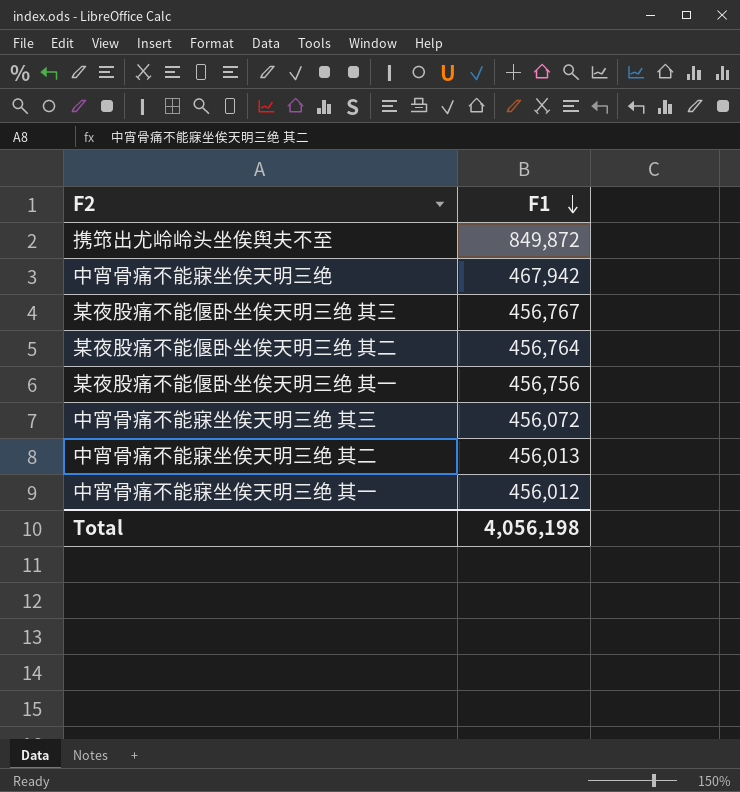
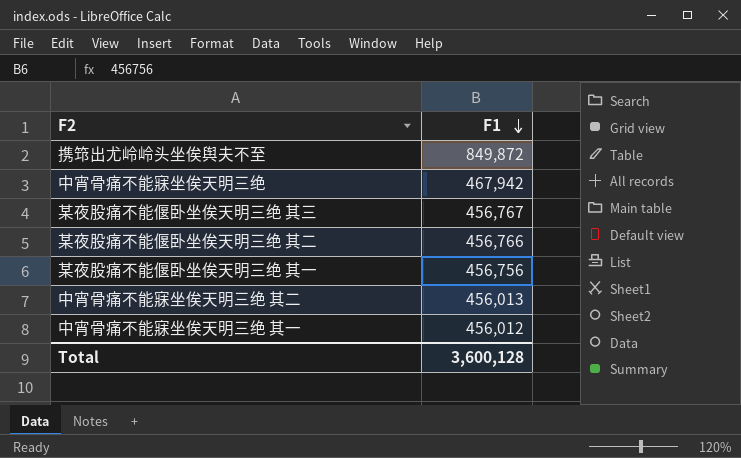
row 中宵骨痛不能寐坐俟天明三绝 其三: 456,072 -> none
某夜股痛不能偃卧坐俟天明三绝 其二 | F1: 456,764 -> 456,766
Total | F1: 4,056,198 -> 3,600,128

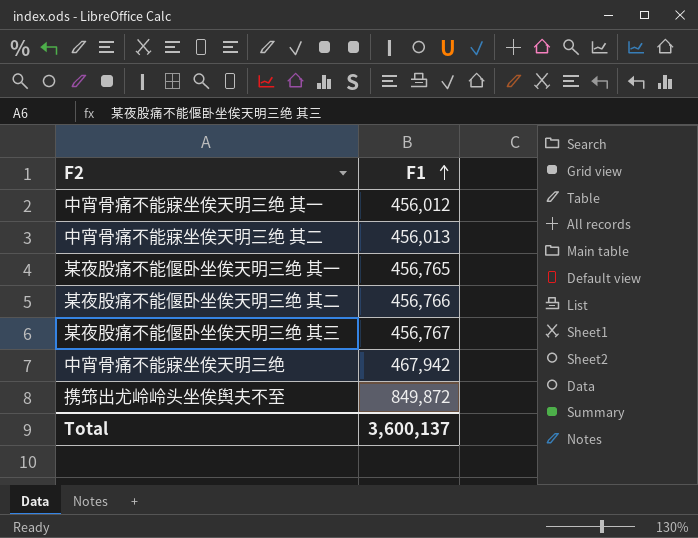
row order: F1 descending -> F1 ascending
某夜股痛不能偃卧坐俟天明三绝 其一 | F1: 456,756 -> 456,765
Total | F1: 3,600,128 -> 3,600,137

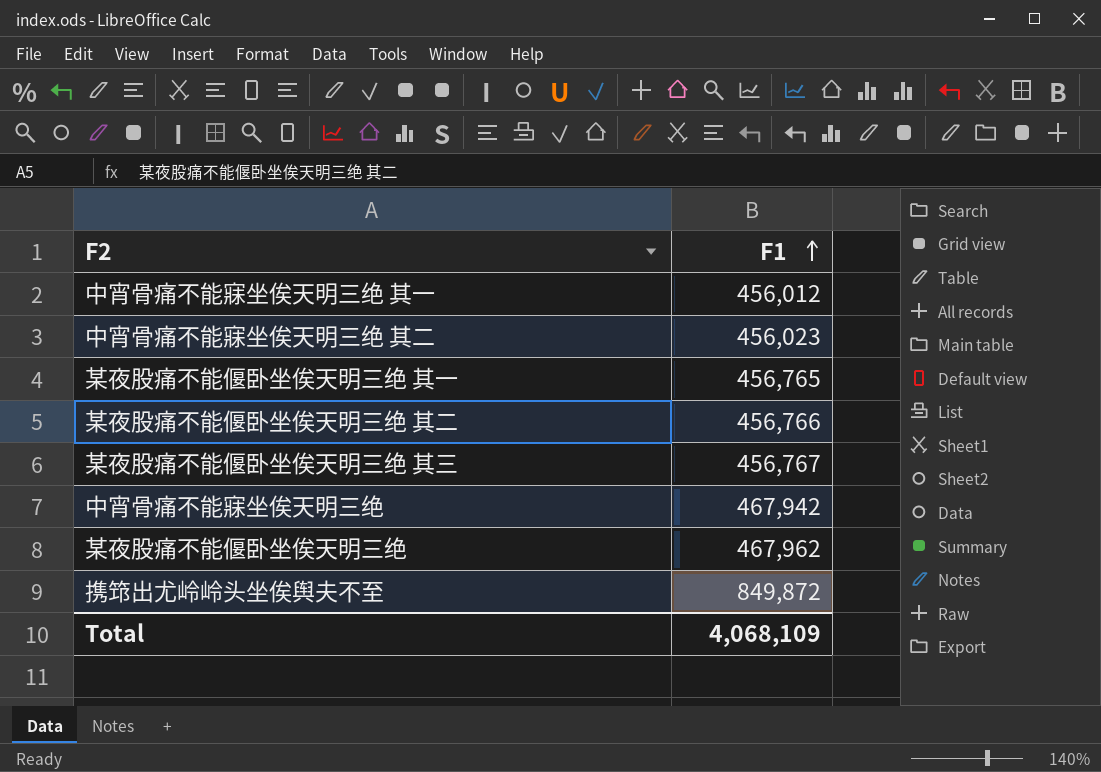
中宵骨痛不能寐坐俟天明三绝 其二 | F1: 456,013 -> 456,023
row 某夜股痛不能偃卧坐俟天明三绝: none -> 467,962
Total | F1: 3,600,137 -> 4,068,109

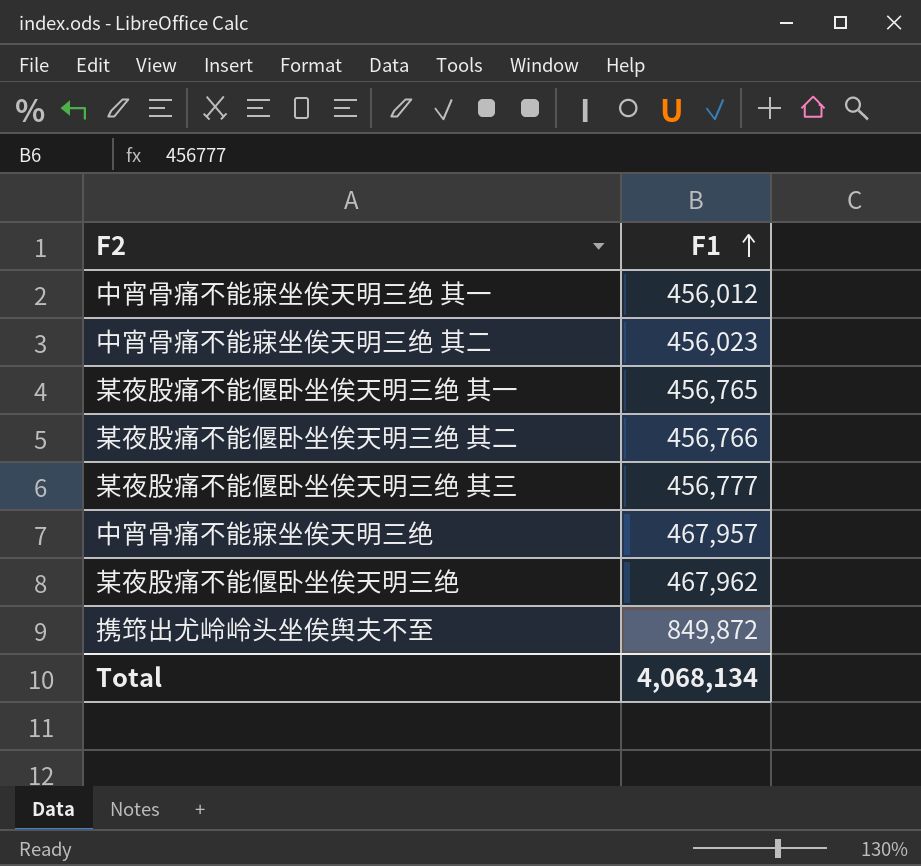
某夜股痛不能偃卧坐俟天明三绝 其三 | F1: 456,767 -> 456,777
中宵骨痛不能寐坐俟天明三绝 | F1: 467,942 -> 467,957
Total | F1: 4,068,109 -> 4,068,134

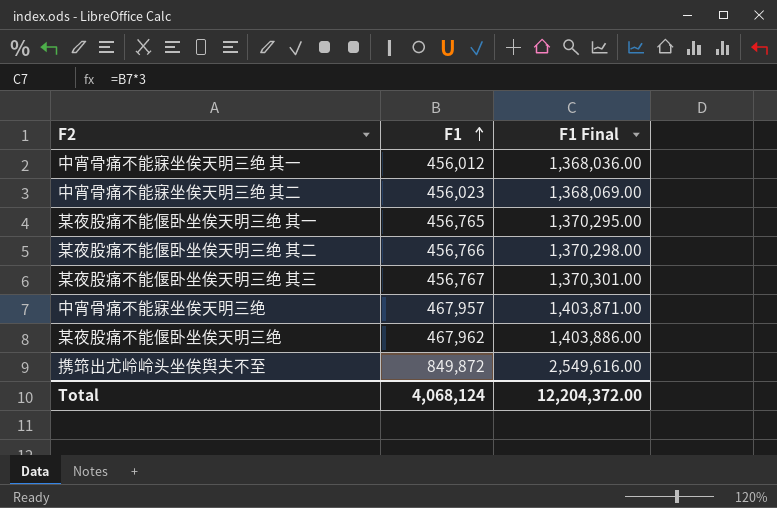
column F1 Final | formula: none -> [F1] * 3
某夜股痛不能偃卧坐俟天明三绝 其三 | F1: 456,777 -> 456,767
Total | F1: 4,068,134 -> 4,068,124

